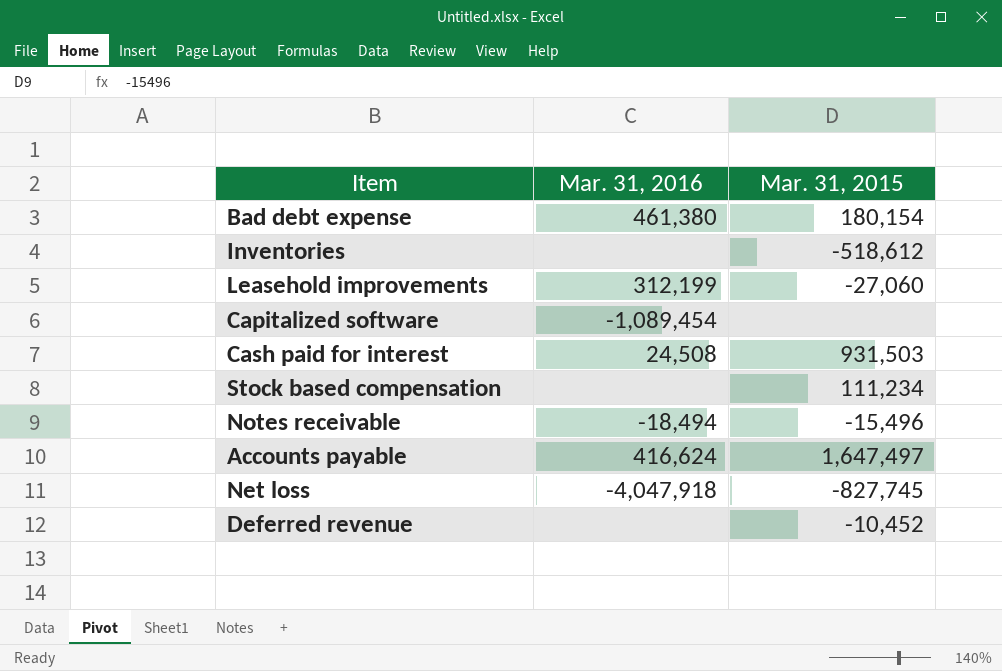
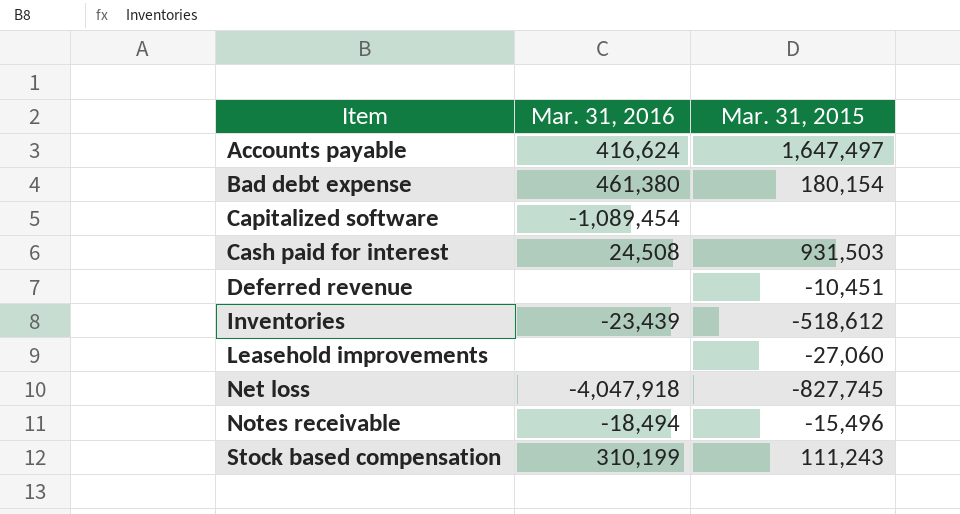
row order: none -> Item ascending
Deferred revenue | Mar. 31, 2015: -10,452 -> -10,451
Inventories | Mar. 31, 2016: none -> -23,439
Leasehold improvements | Mar. 31, 2016: 312,199 -> none
Stock based compensation | Mar. 31, 2016: none -> 310,199
Stock based compensation | Mar. 31, 2015: 111,234 -> 111,243

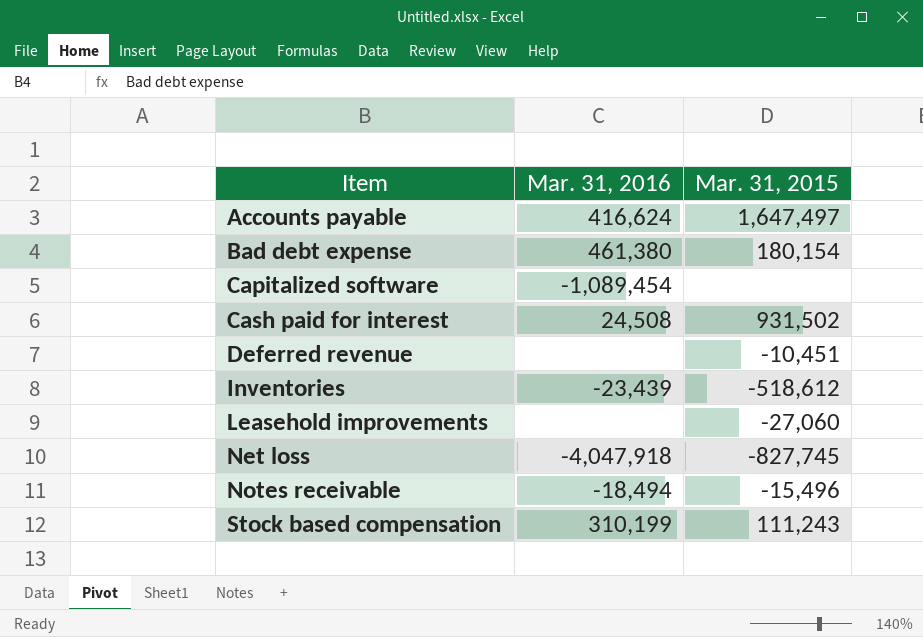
Cash paid for interest | Mar. 31, 2015: 931,503 -> 931,502

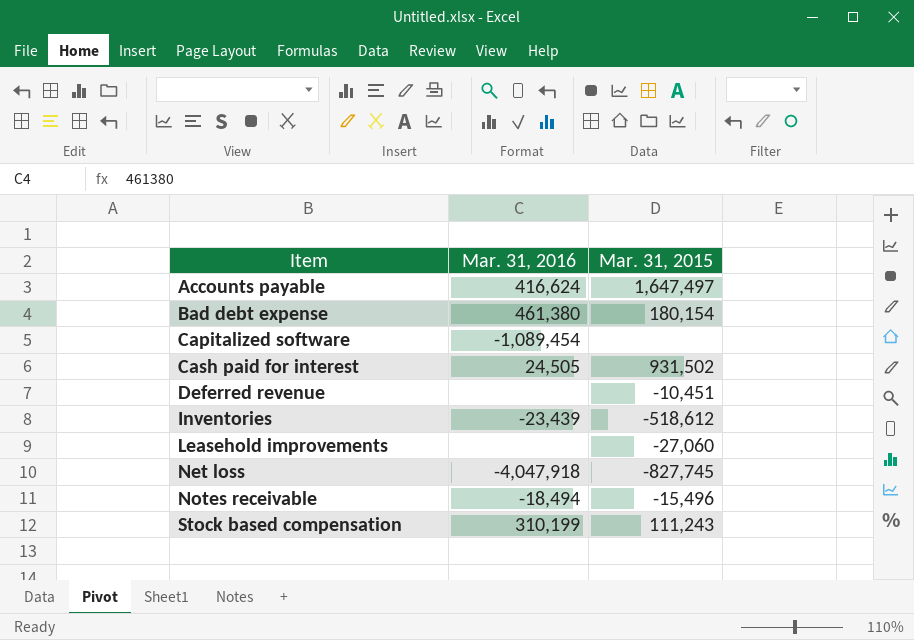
Cash paid for interest | Mar. 31, 2016: 24,508 -> 24,505

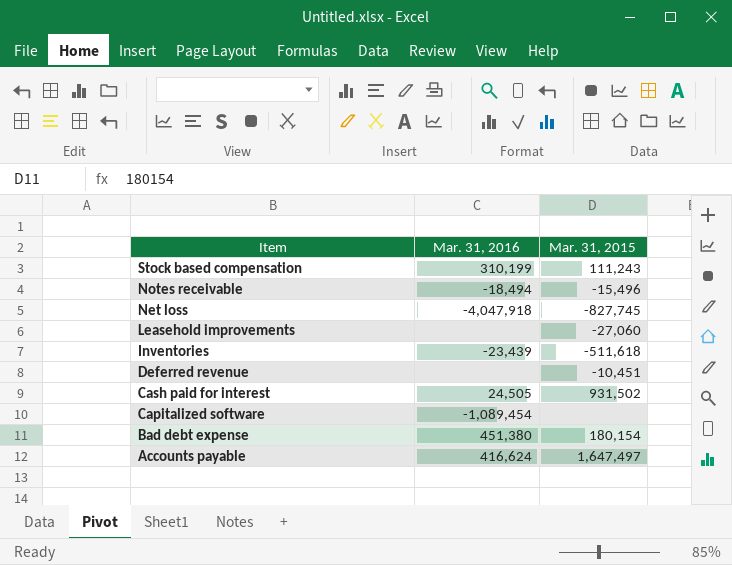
row order: Item ascending -> Item descending
Inventories | Mar. 31, 2015: -518,612 -> -511,618
Bad debt expense | Mar. 31, 2016: 461,380 -> 451,380

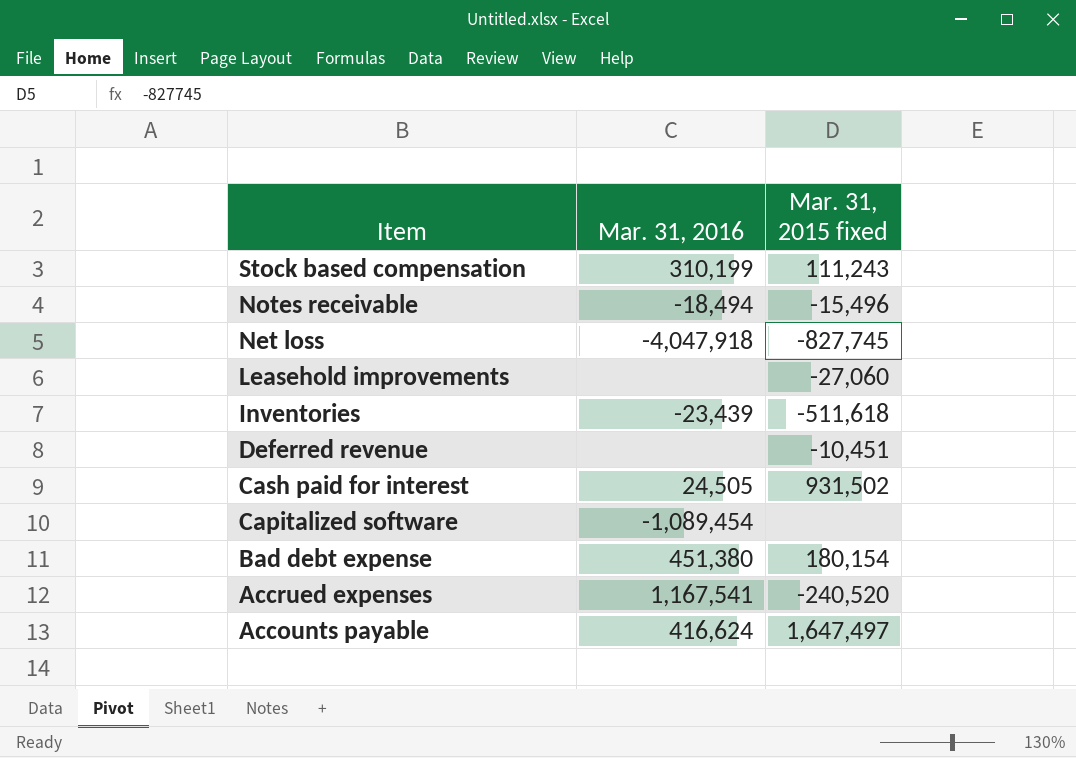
column name: Mar. 31, 2015 -> Mar. 31, 2015 fixed
row Accrued expenses: none -> 1,167,541 | -240,520

